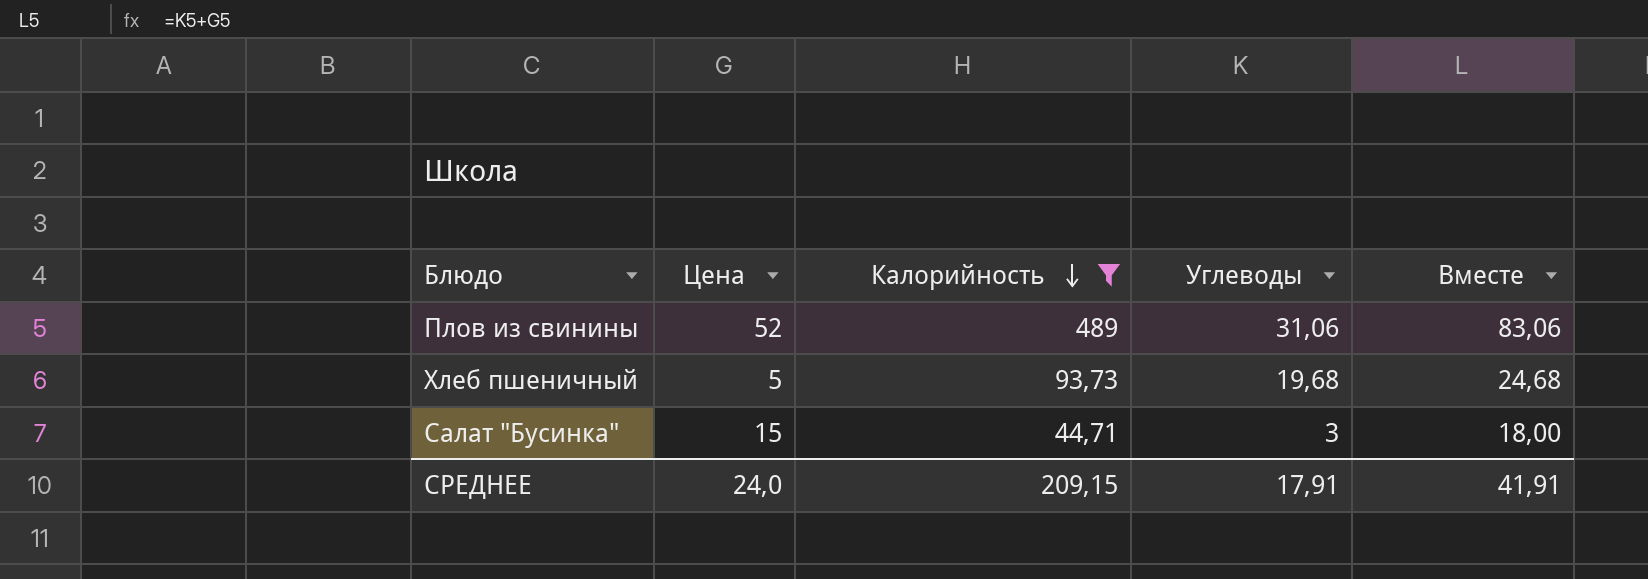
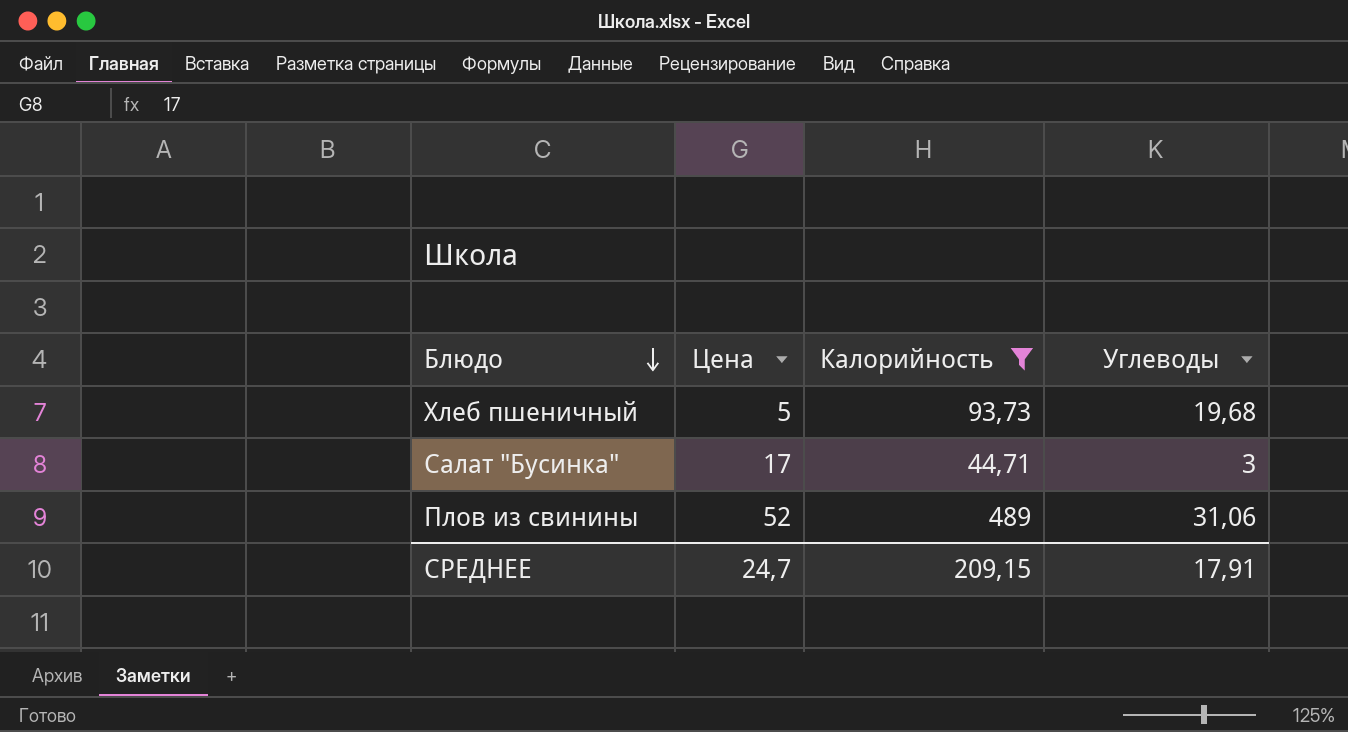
row order: Калорийность descending -> Блюдо descending
column Вместе | formula: [Цена] + [Углеводы] -> none
Салат "Бусинка" | Цена: 15 -> 17
СРЕДНЕЕ | Цена: 24,0 -> 24,7

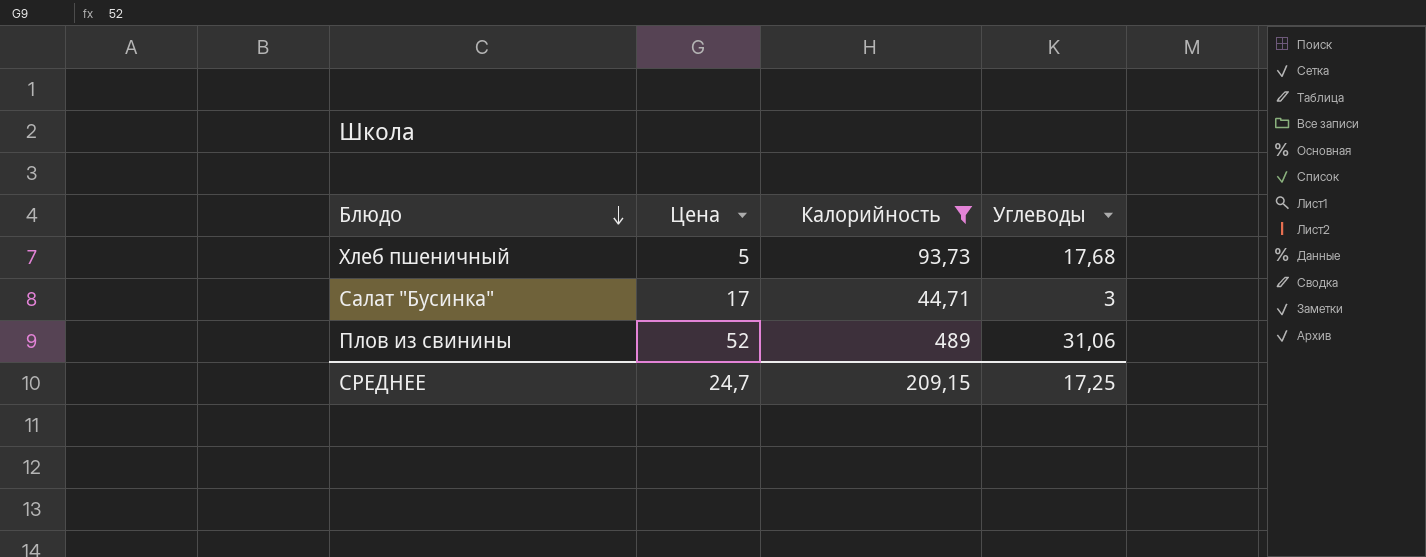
Хлеб пшеничный | Углеводы: 19,68 -> 17,68
СРЕДНЕЕ | Углеводы: 17,91 -> 17,25

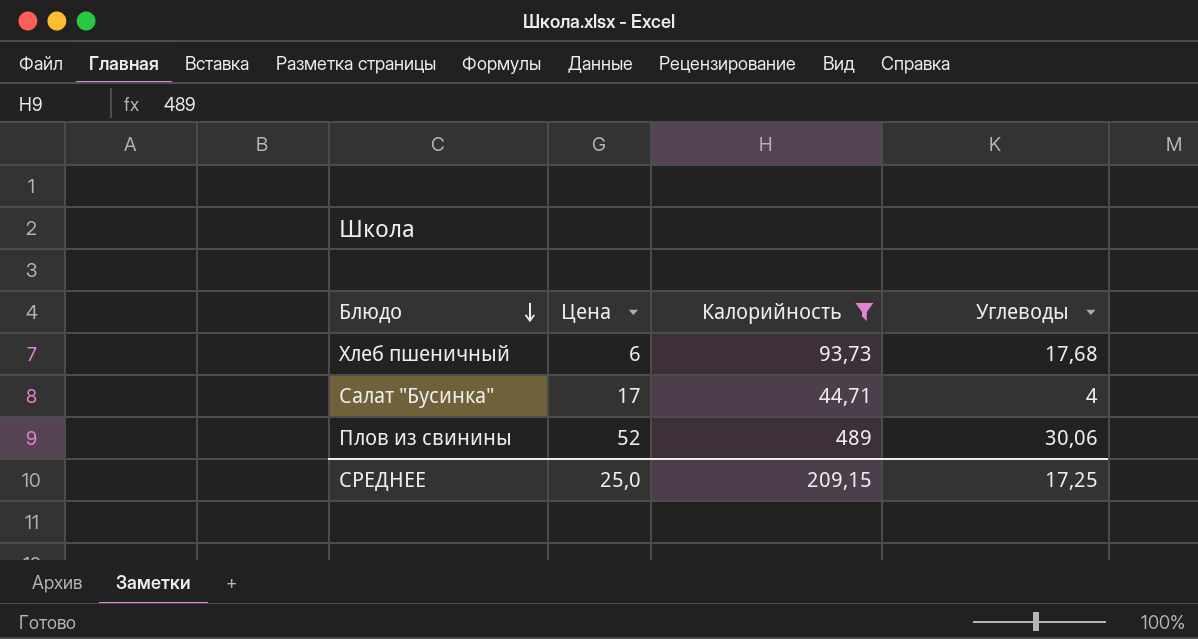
Хлеб пшеничный | Цена: 5 -> 6
Салат "Бусинка" | Углеводы: 3 -> 4
Плов из свинины | Углеводы: 31,06 -> 30,06
СРЕДНЕЕ | Цена: 24,7 -> 25,0

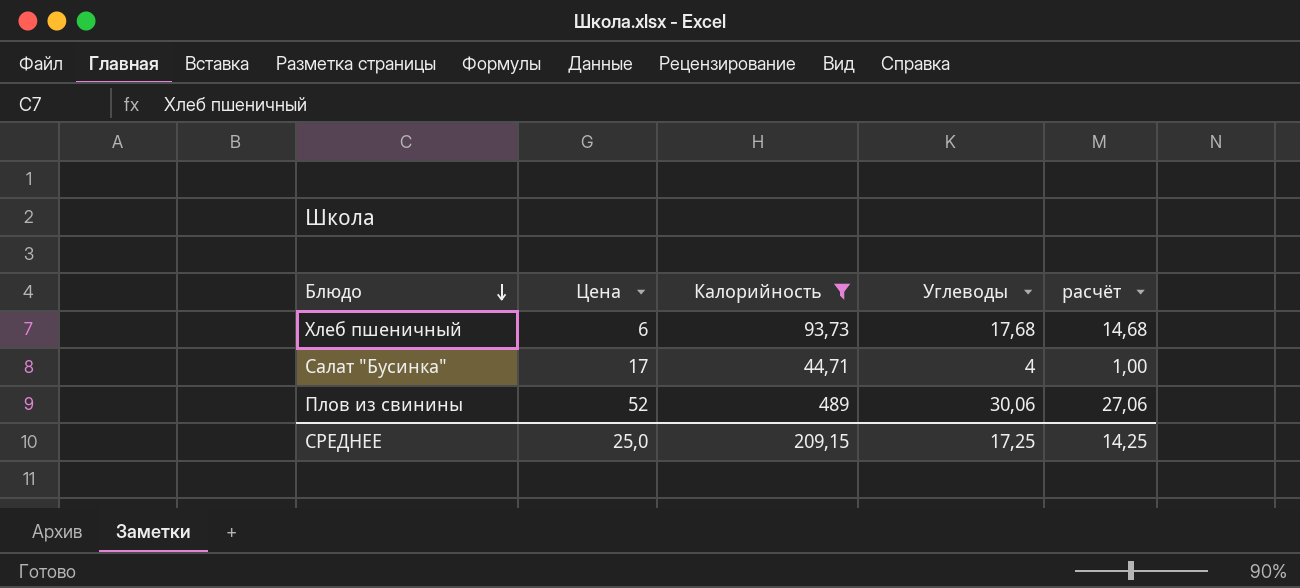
column расчёт | formula: none -> [Углеводы] - 3

